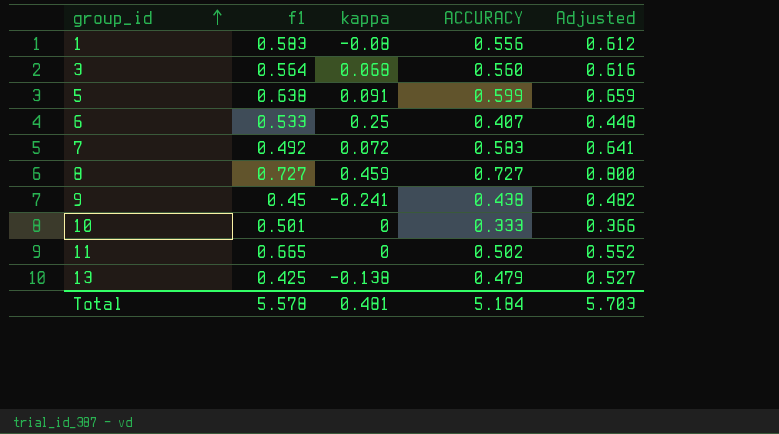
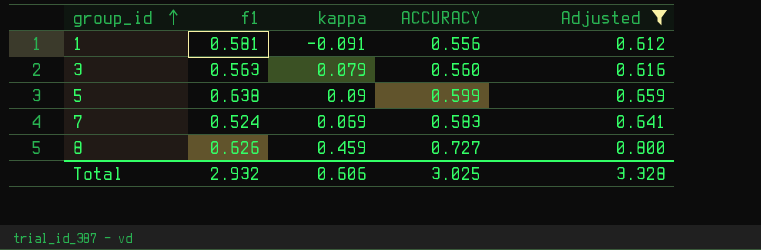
filter: none -> Adjusted >= 0.612
1 | f1: 0.583 -> 0.581
1 | kappa: -0.08 -> -0.091
3 | f1: 0.564 -> 0.563
3 | kappa: 0.068 -> 0.079
5 | kappa: 0.091 -> 0.09
7 | f1: 0.492 -> 0.524
7 | kappa: 0.072 -> 0.069
8 | f1: 0.727 -> 0.626
Total | f1: 5.578 -> 2.932
Total | kappa: 0.481 -> 0.606
Total | ACCURACY: 5.184 -> 3.025
Total | Adjusted: 5.703 -> 3.328

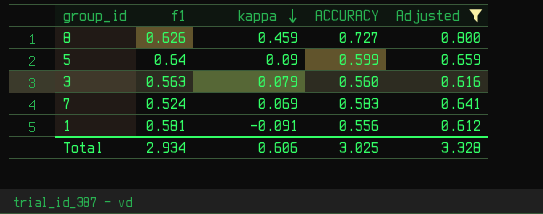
row order: group_id ascending -> kappa descending
5 | f1: 0.638 -> 0.64
Total | f1: 2.932 -> 2.934

